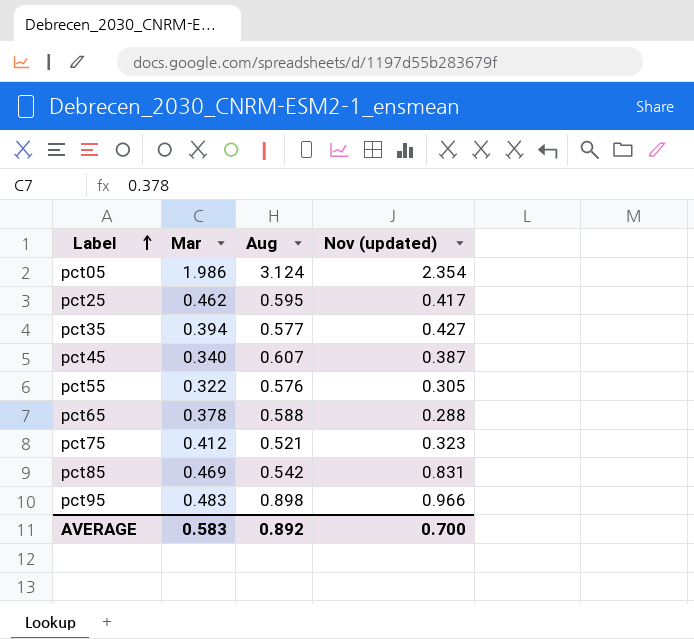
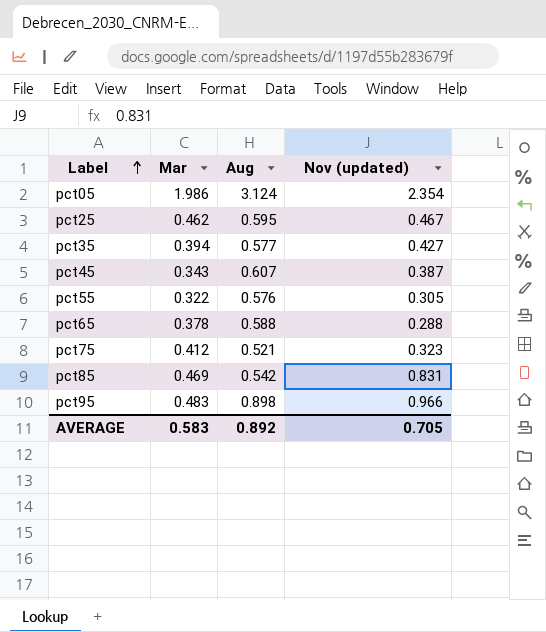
pct25 | Nov (updated): 0.417 -> 0.467
pct45 | Mar: 0.340 -> 0.343
AVERAGE | Nov (updated): 0.700 -> 0.705

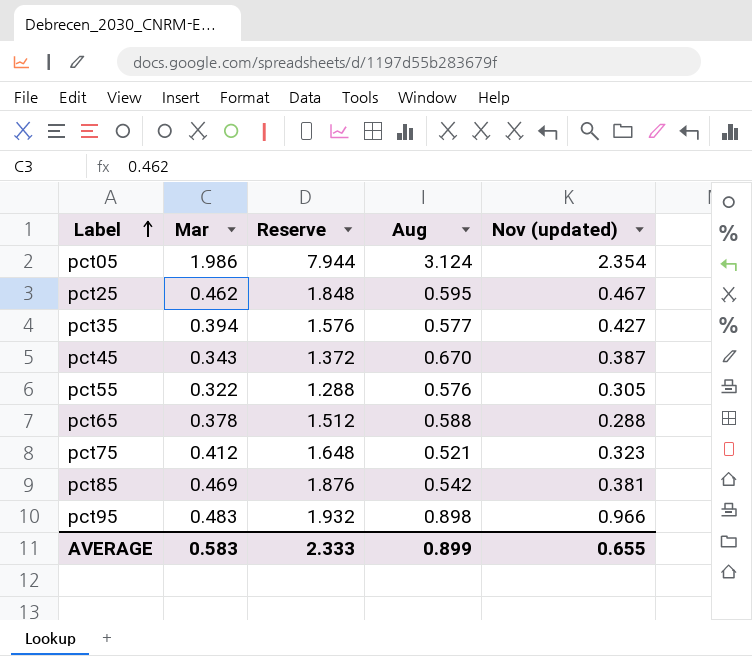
column Reserve | formula: none -> [Mar] * 4
pct45 | Aug: 0.607 -> 0.670
pct85 | Nov (updated): 0.831 -> 0.381
AVERAGE | Aug: 0.892 -> 0.899
AVERAGE | Nov (updated): 0.705 -> 0.655

